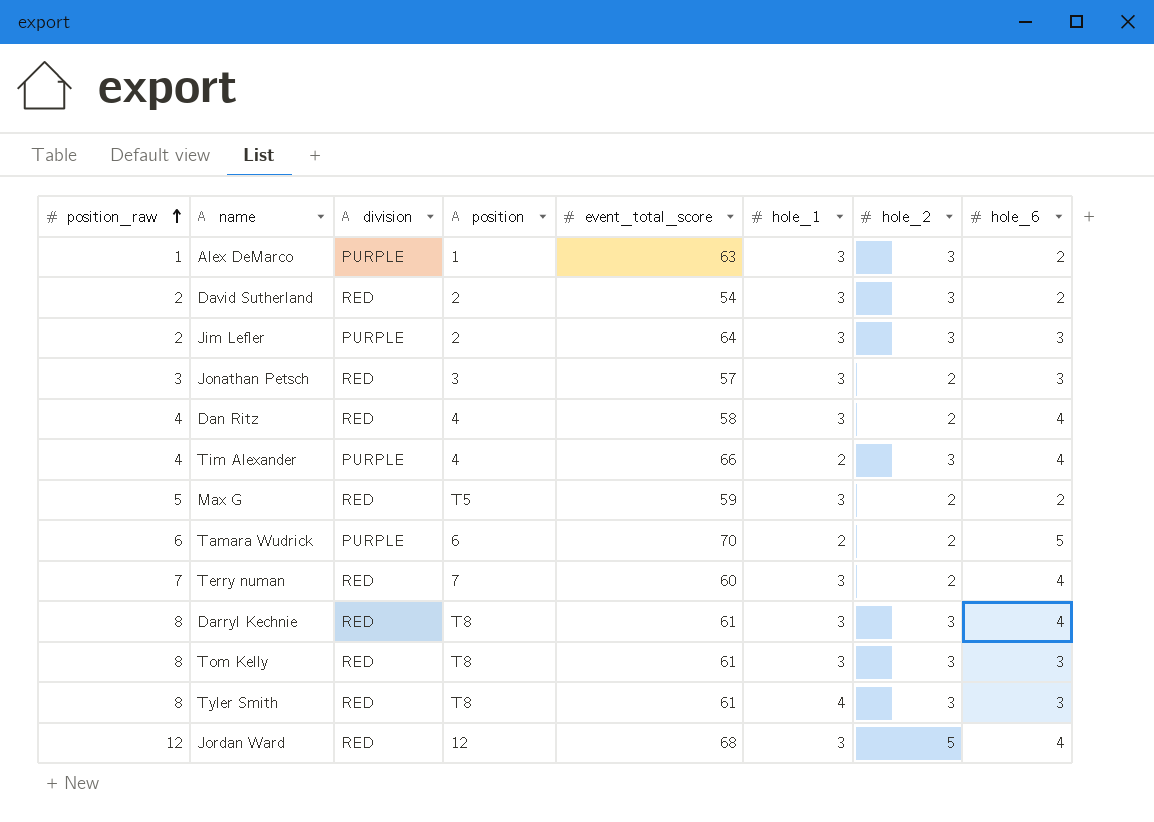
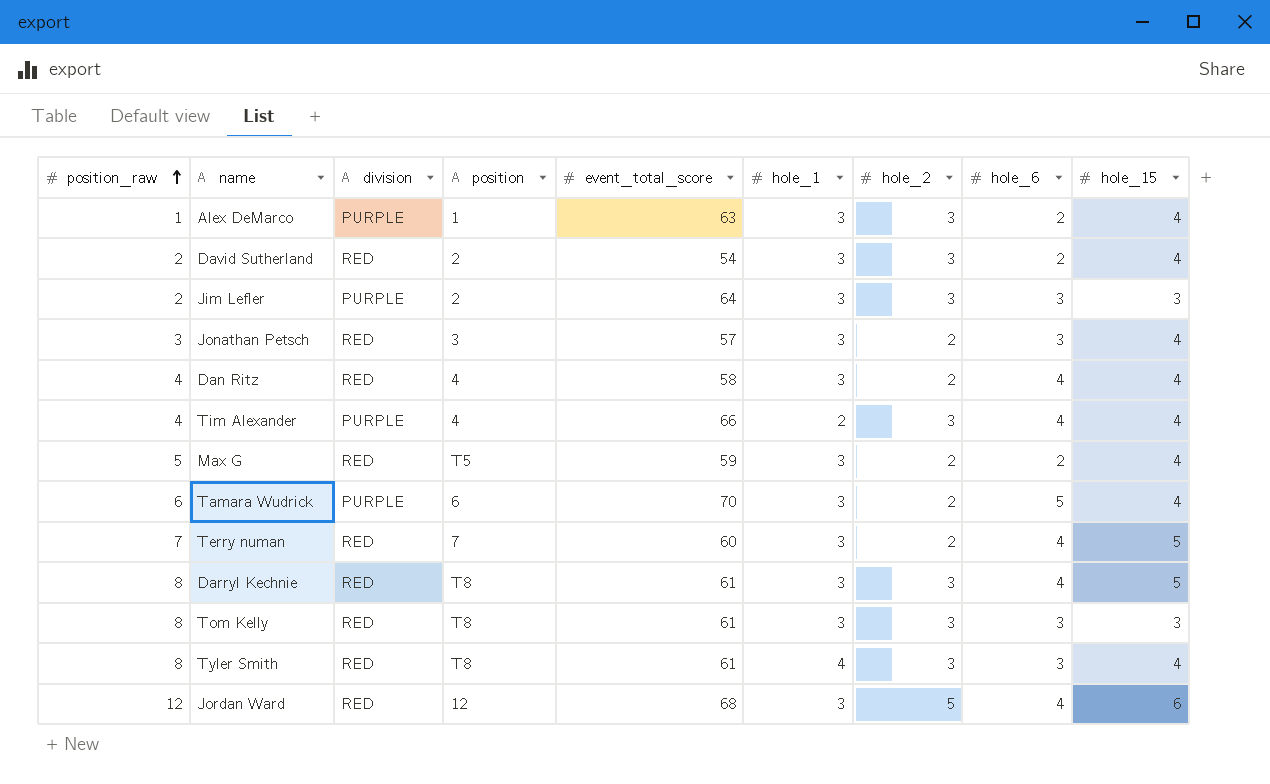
column hole_15 | position: none -> 9
Tamara Wudrick | hole_1: 2 -> 3

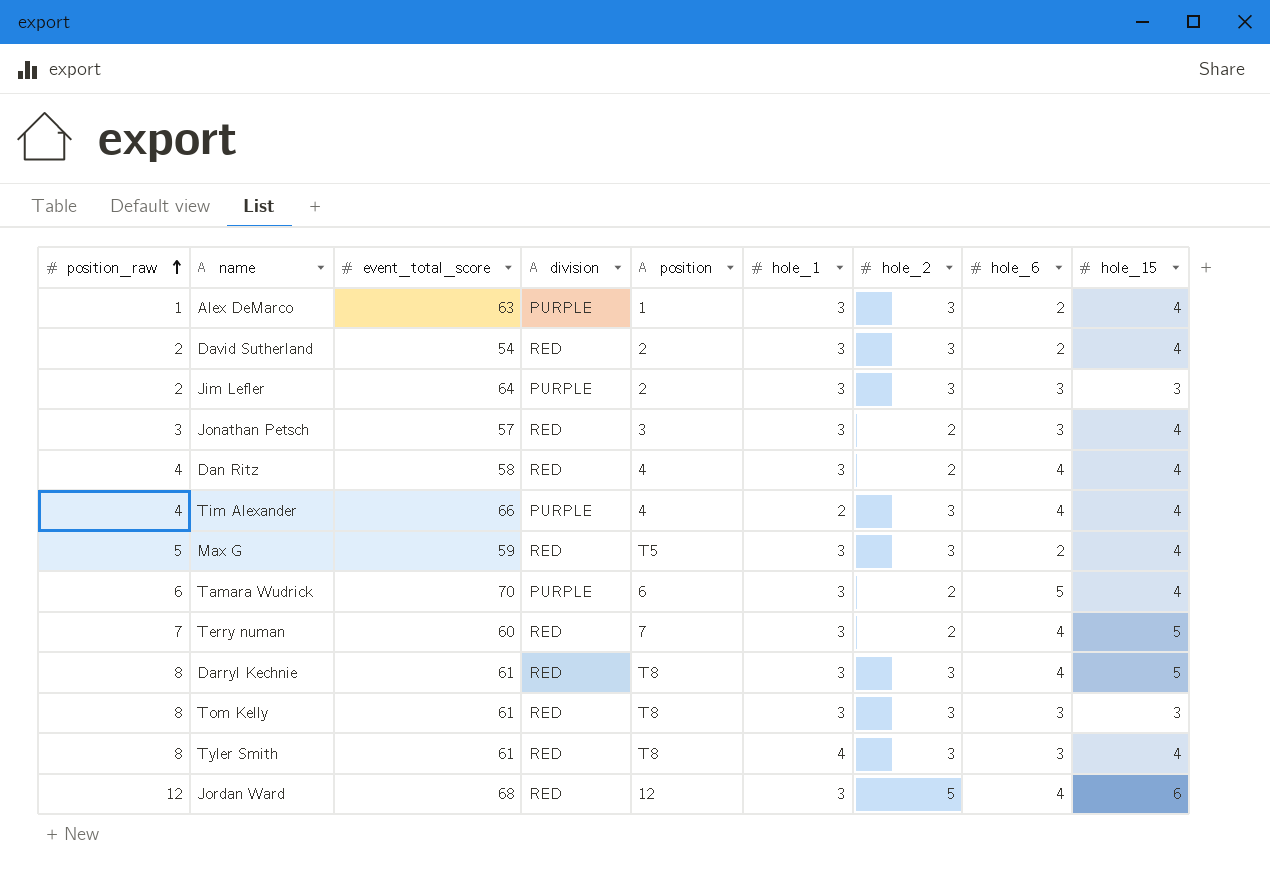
column event_total_score | position: 5 -> 3
Max G | hole_2: 2 -> 3

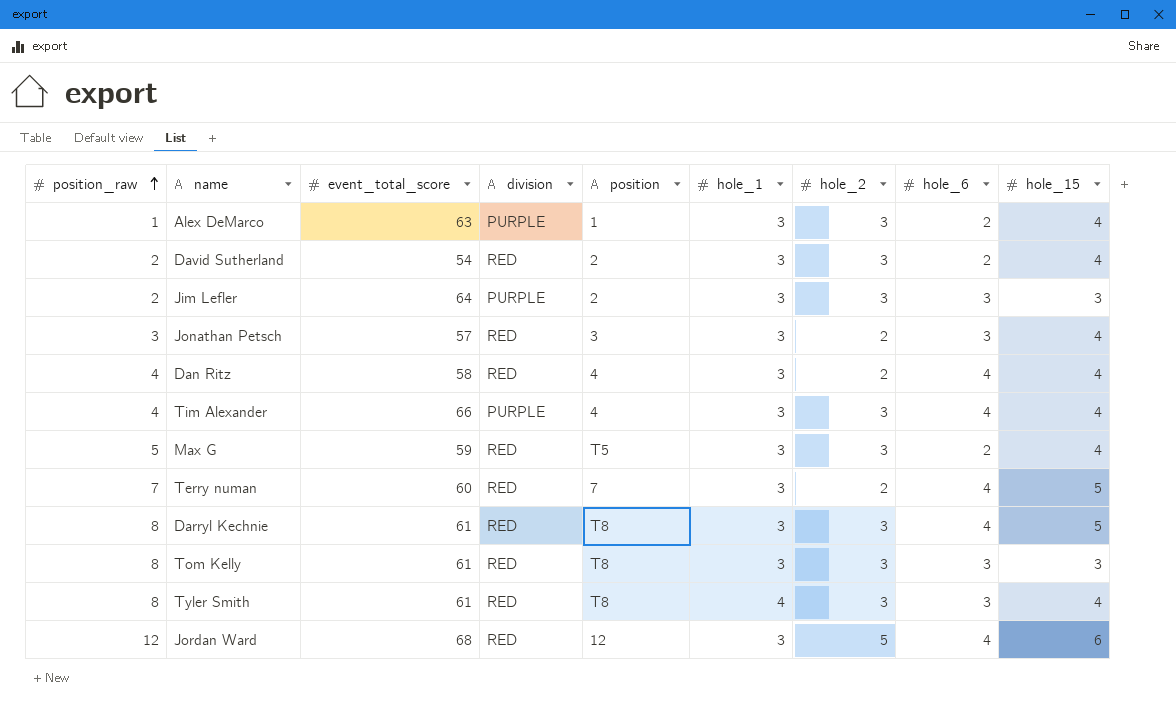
row Tamara Wudrick: 6 | 70 | PURPLE | 6 | 3 | 2 | 5 | 4 -> none
Tim Alexander | hole_1: 2 -> 3

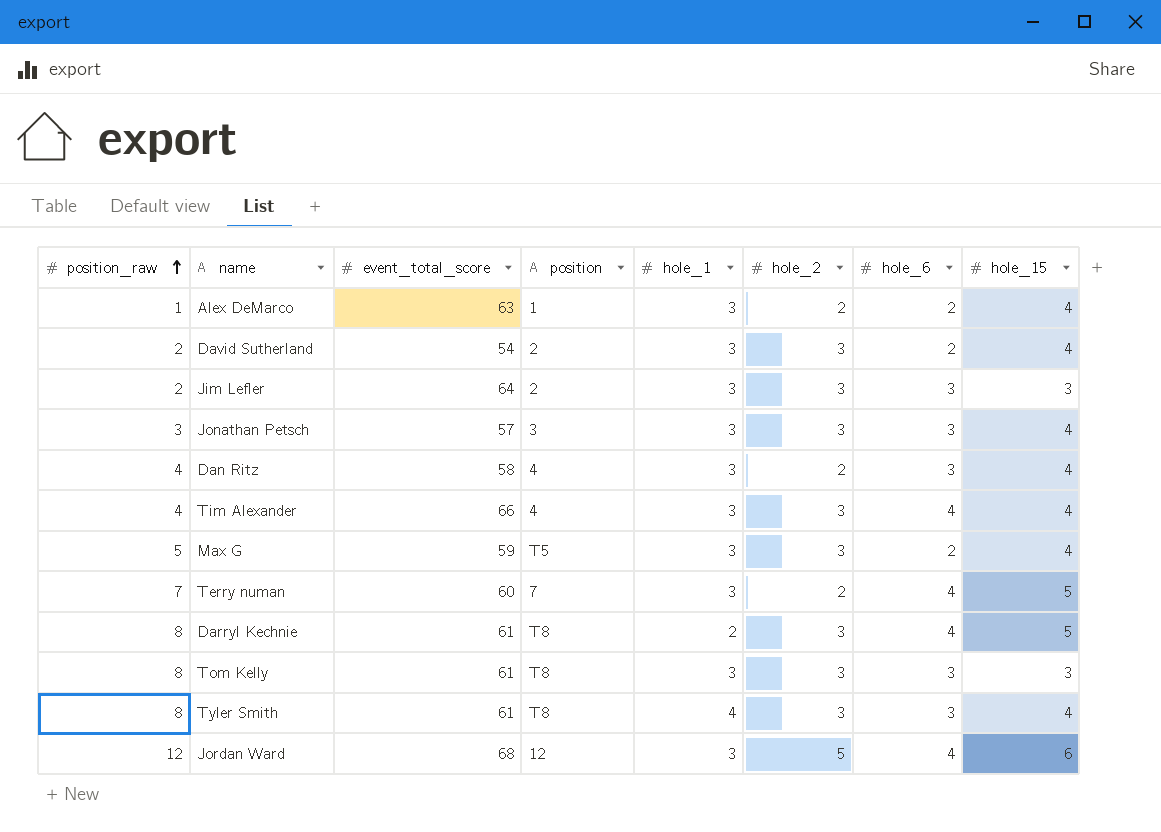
column division | position: 4 -> none
Alex DeMarco | hole_2: 3 -> 2
Jonathan Petsch | hole_2: 2 -> 3
Dan Ritz | hole_6: 4 -> 3
Darryl Kechnie | hole_1: 3 -> 2

